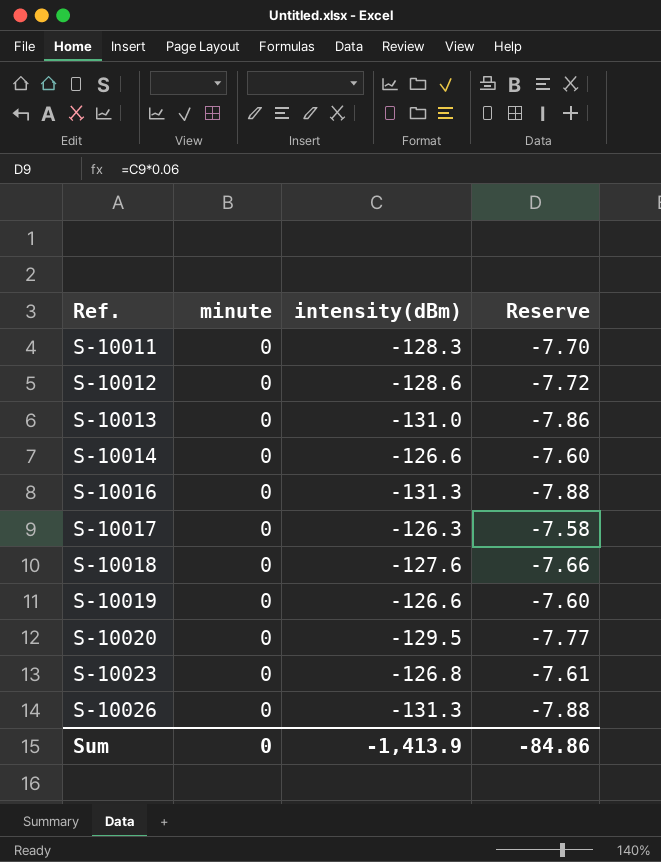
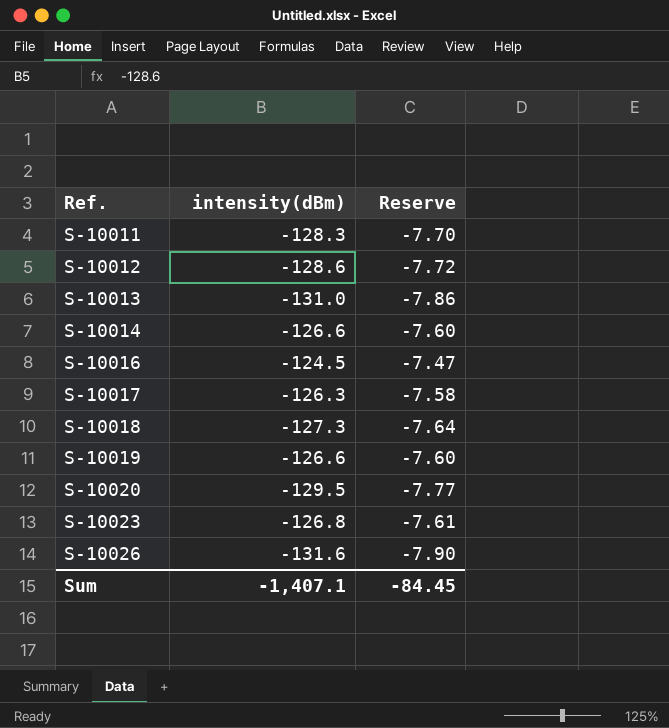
column minute | position: 2 -> none
S-10016 | intensity(dBm): -131.3 -> -124.5
S-10016 | Reserve: -7.88 -> -7.47
S-10018 | intensity(dBm): -127.6 -> -127.3
S-10018 | Reserve: -7.66 -> -7.64
S-10026 | intensity(dBm): -131.3 -> -131.6
S-10026 | Reserve: -7.88 -> -7.90
Sum | intensity(dBm): -1,413.9 -> -1,407.1
Sum | Reserve: -84.86 -> -84.45

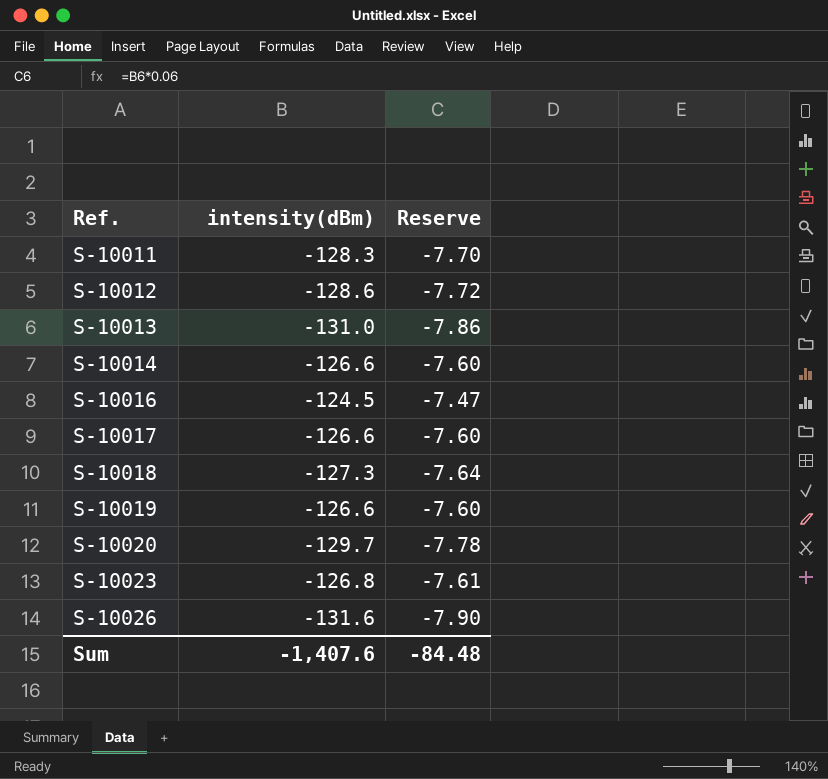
S-10017 | intensity(dBm): -126.3 -> -126.6
S-10017 | Reserve: -7.58 -> -7.60
S-10020 | intensity(dBm): -129.5 -> -129.7
S-10020 | Reserve: -7.77 -> -7.78
Sum | intensity(dBm): -1,407.1 -> -1,407.6
Sum | Reserve: -84.45 -> -84.48

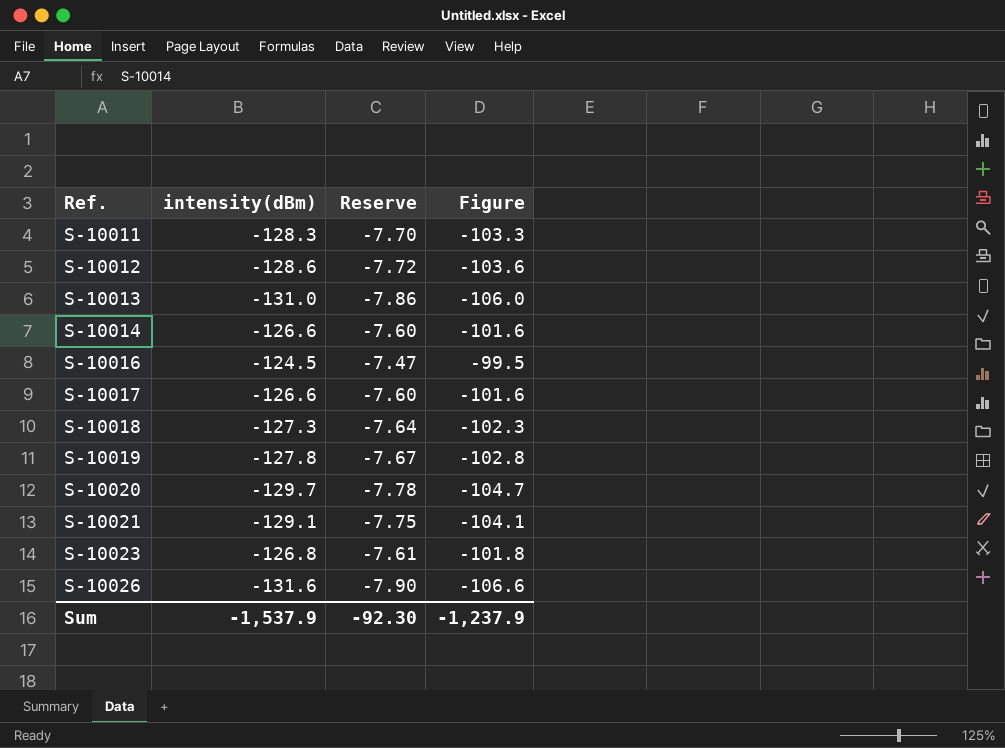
column Figure | formula: none -> [intensity(dBm)] + 25
S-10019 | intensity(dBm): -126.6 -> -127.8
S-10019 | Reserve: -7.60 -> -7.67
row S-10021: none -> -129.1 | -7.75 | -104.1
Sum | intensity(dBm): -1,407.6 -> -1,537.9
Sum | Reserve: -84.48 -> -92.30

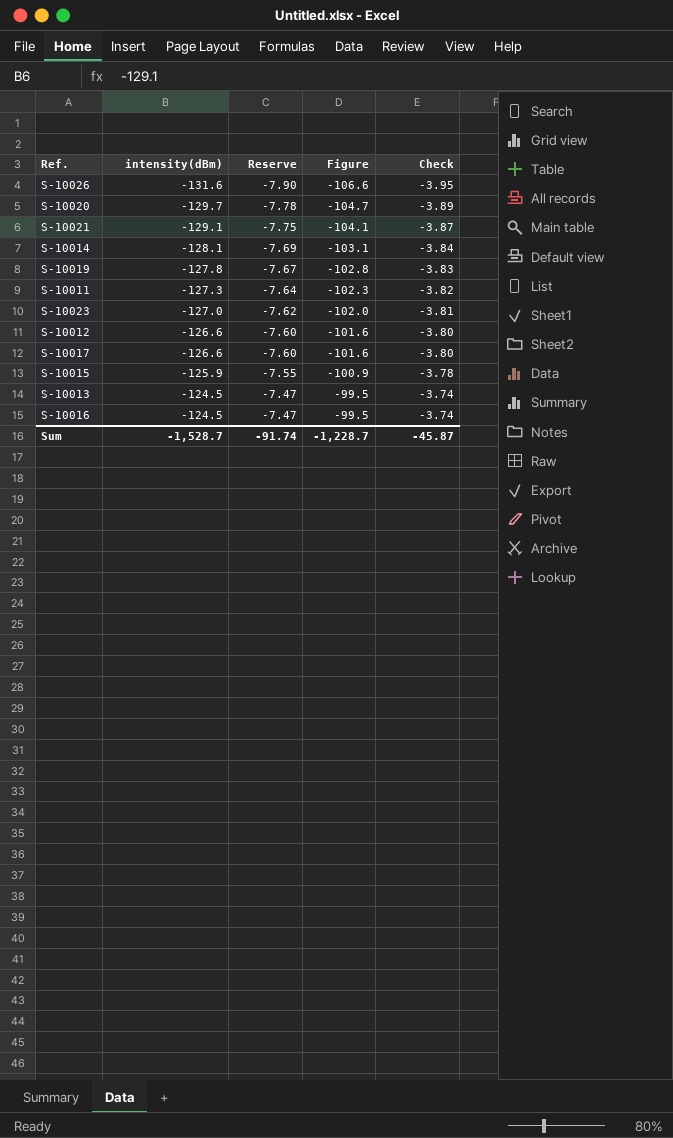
row order: Ref. ascending -> intensity(dBm) ascending
column Check | formula: none -> [intensity(dBm)] * 0.03
row S-10018: -127.3 | -7.64 | -102.3 -> none
S-10014 | intensity(dBm): -126.6 -> -128.1
S-10014 | Reserve: -7.60 -> -7.69
S-10014 | Figure: -101.6 -> -103.1
S-10011 | intensity(dBm): -128.3 -> -127.3
S-10011 | Reserve: -7.70 -> -7.64
S-10011 | Figure: -103.3 -> -102.3
S-10023 | intensity(dBm): -126.8 -> -127.0
S-10023 | Reserve: -7.61 -> -7.62
S-10023 | Figure: -101.8 -> -102.0
S-10012 | intensity(dBm): -128.6 -> -126.6
S-10012 | Reserve: -7.72 -> -7.60
S-10012 | Figure: -103.6 -> -101.6
row S-10015: none -> -125.9 | -7.55 | -100.9 | -3.78
S-10013 | intensity(dBm): -131.0 -> -124.5
S-10013 | Reserve: -7.86 -> -7.47
S-10013 | Figure: -106.0 -> -99.5
Sum | intensity(dBm): -1,537.9 -> -1,528.7
Sum | Reserve: -92.30 -> -91.74
Sum | Figure: -1,237.9 -> -1,228.7

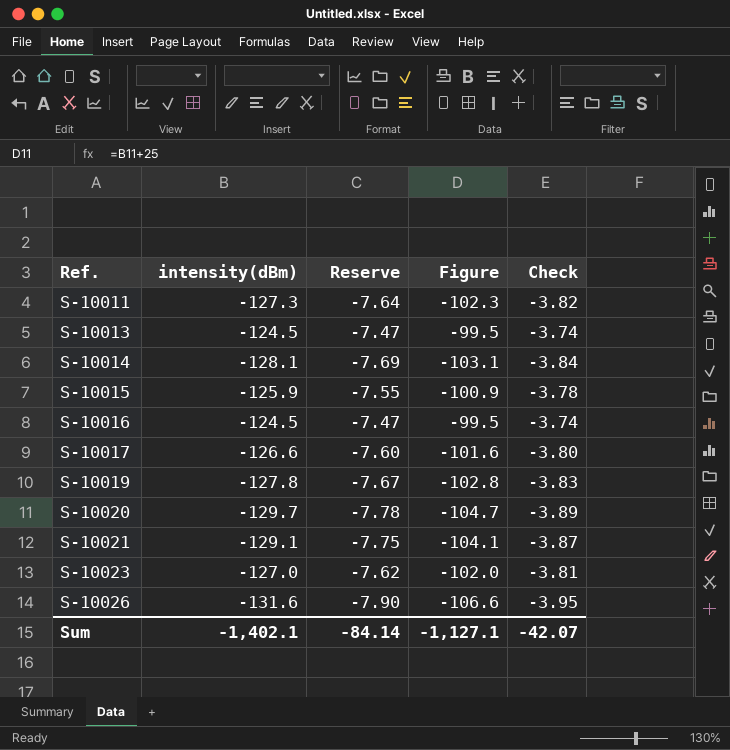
row order: intensity(dBm) ascending -> Ref. ascending
row S-10012: -126.6 | -7.60 | -101.6 | -3.80 -> none
Sum | intensity(dBm): -1,528.7 -> -1,402.1
Sum | Reserve: -91.74 -> -84.14
Sum | Figure: -1,228.7 -> -1,127.1
Sum | Check: -45.87 -> -42.07

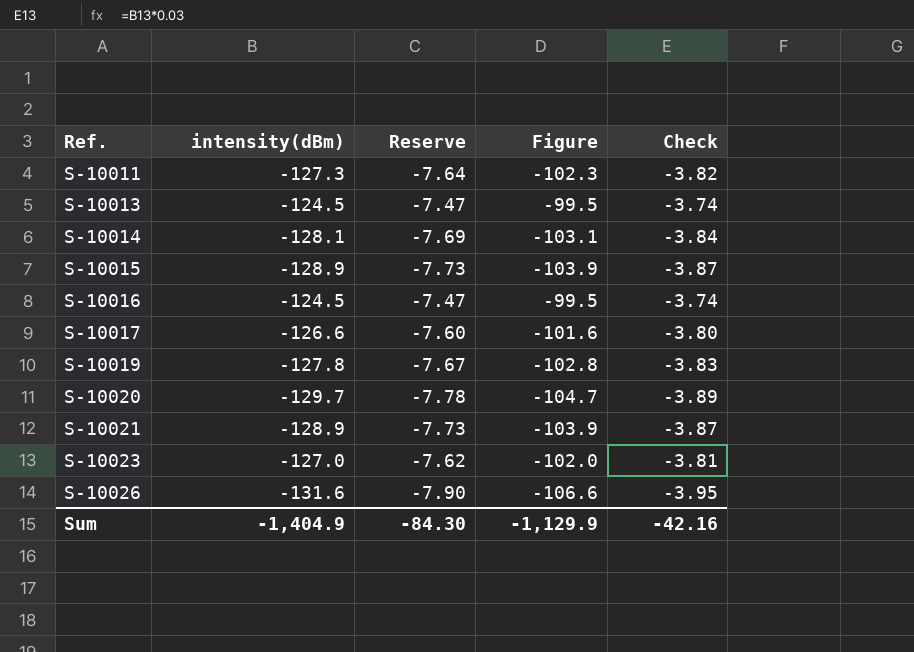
S-10015 | intensity(dBm): -125.9 -> -128.9
S-10015 | Reserve: -7.55 -> -7.73
S-10015 | Figure: -100.9 -> -103.9
S-10015 | Check: -3.78 -> -3.87
S-10021 | intensity(dBm): -129.1 -> -128.9
S-10021 | Reserve: -7.75 -> -7.73
S-10021 | Figure: -104.1 -> -103.9
Sum | intensity(dBm): -1,402.1 -> -1,404.9
Sum | Reserve: -84.14 -> -84.30
Sum | Figure: -1,127.1 -> -1,129.9
Sum | Check: -42.07 -> -42.16

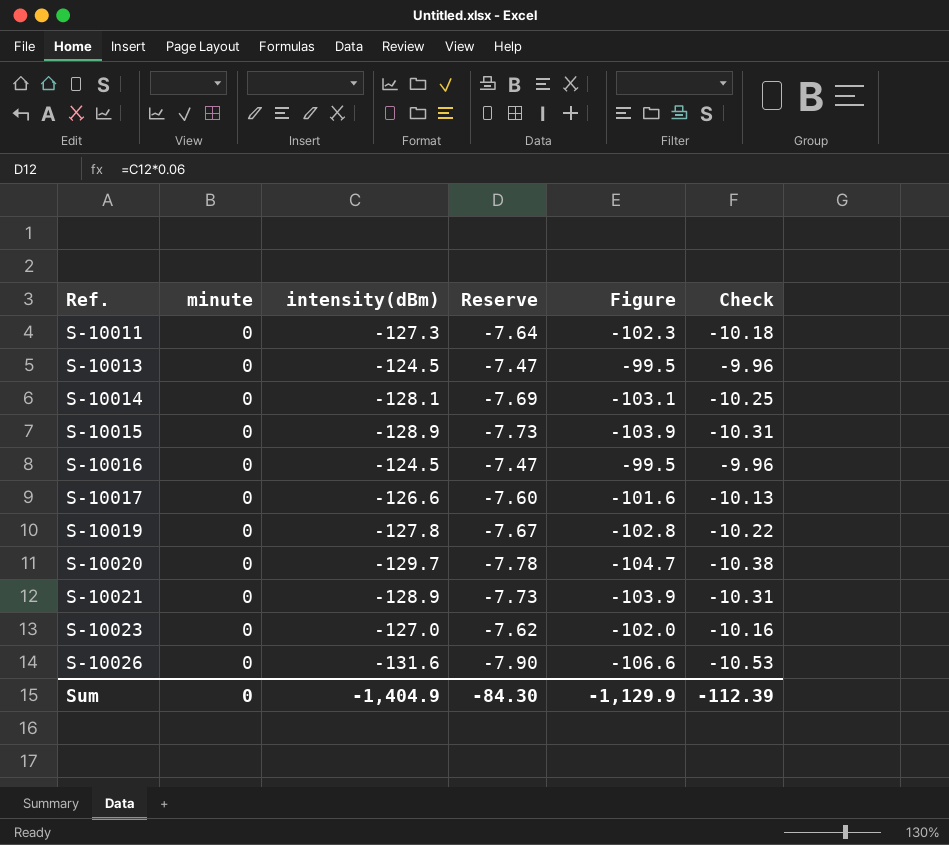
column minute | position: none -> 2
column Check | formula: [intensity(dBm)] * 0.03 -> [intensity(dBm)] * 0.08
Sum | Check: -42.16 -> -112.39

